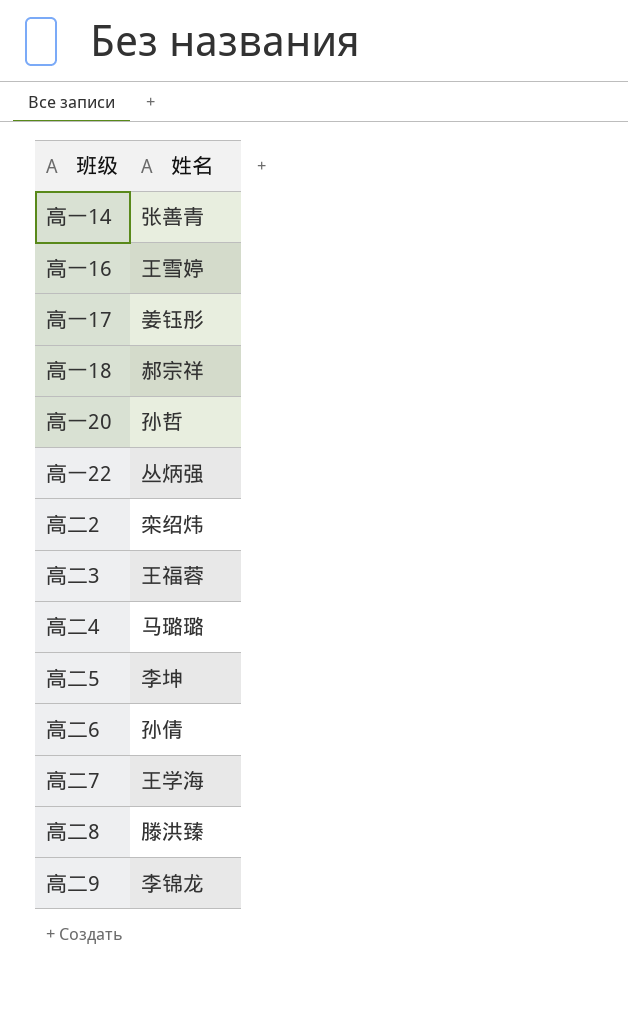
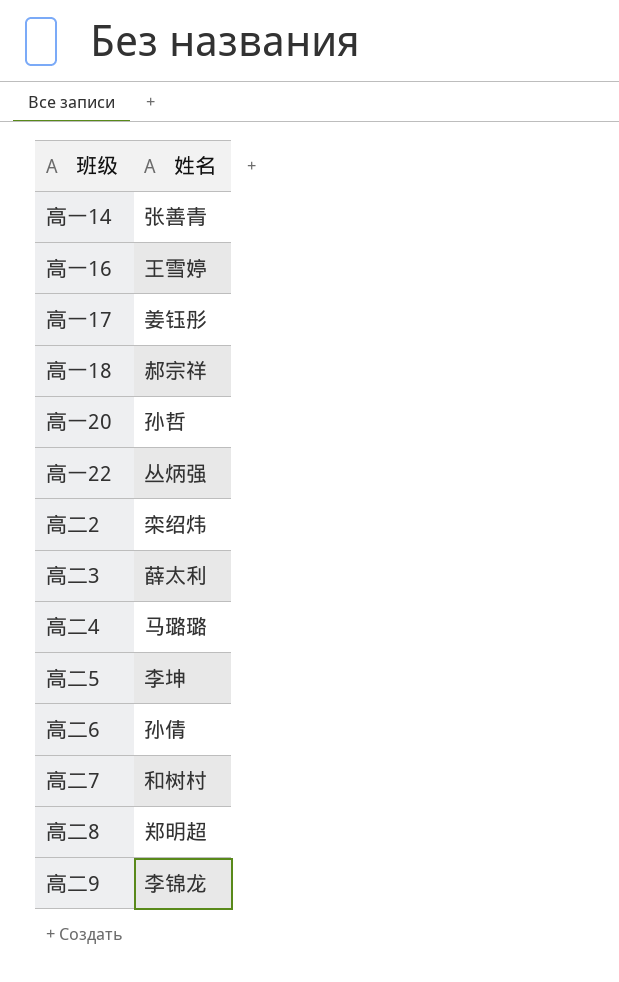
高二3 | 姓名: 王福蓉 -> 薛太利
高二7 | 姓名: 王学海 -> 和树村
高二8 | 姓名: 滕洪臻 -> 郑明超

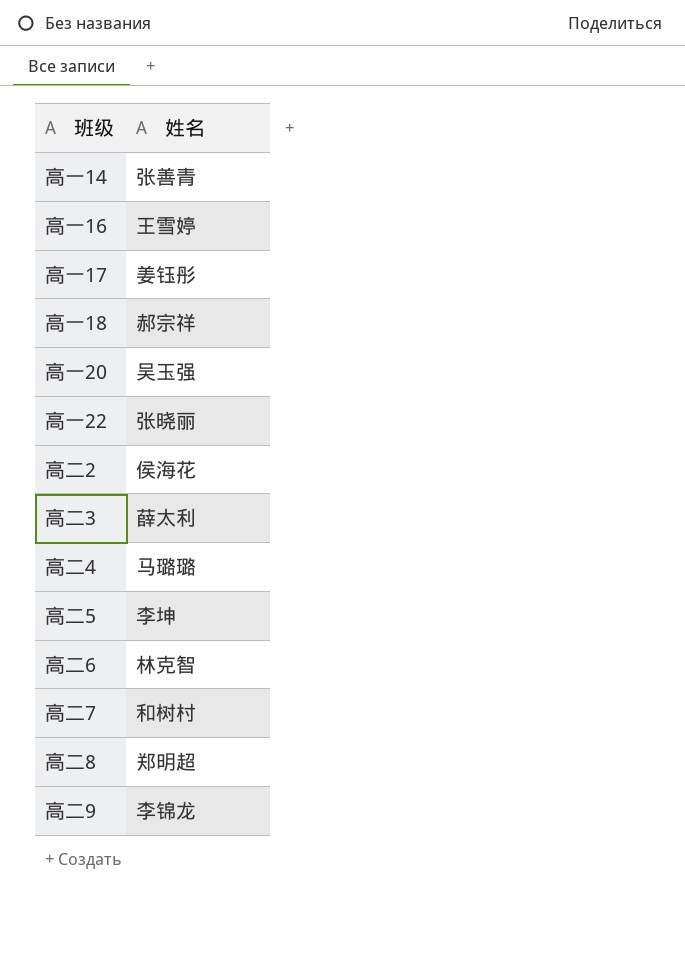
高一20 | 姓名: 孙哲 -> 吴玉强
高一22 | 姓名: 丛炳强 -> 张晓丽
高二2 | 姓名: 栾绍炜 -> 侯海花
高二6 | 姓名: 孙倩 -> 林克智

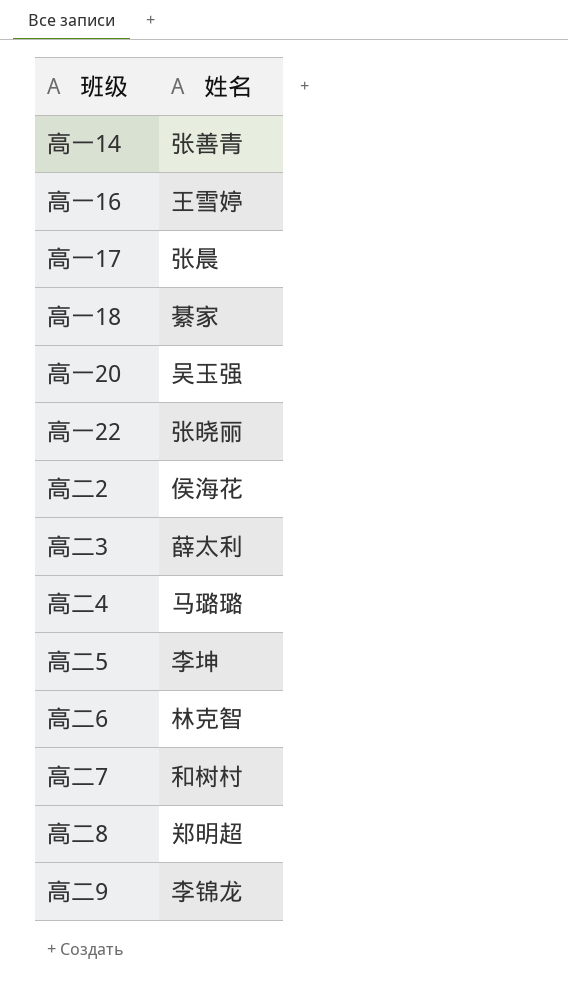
高一17 | 姓名: 姜钰彤 -> 张晨
高一18 | 姓名: 郝宗祥 -> 綦家

